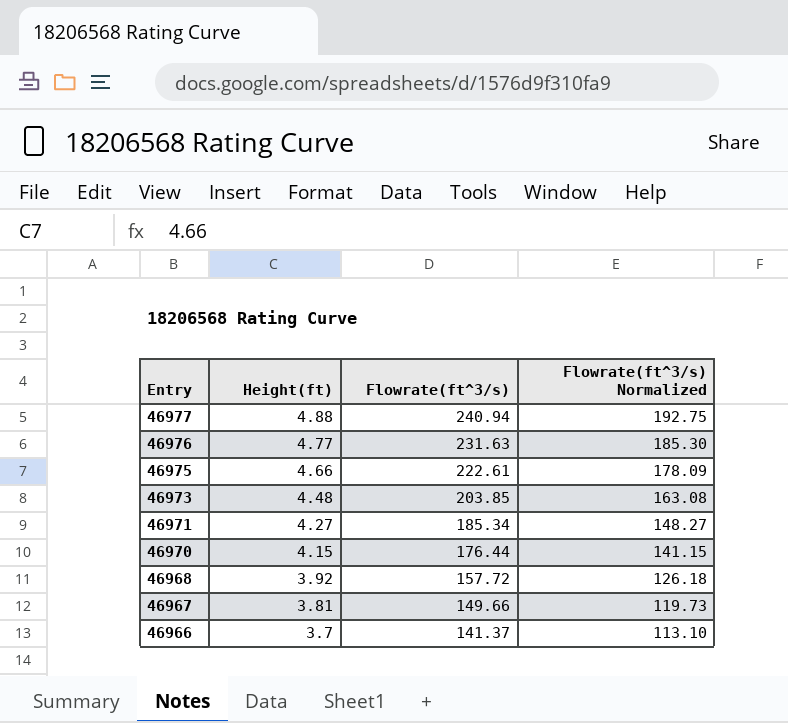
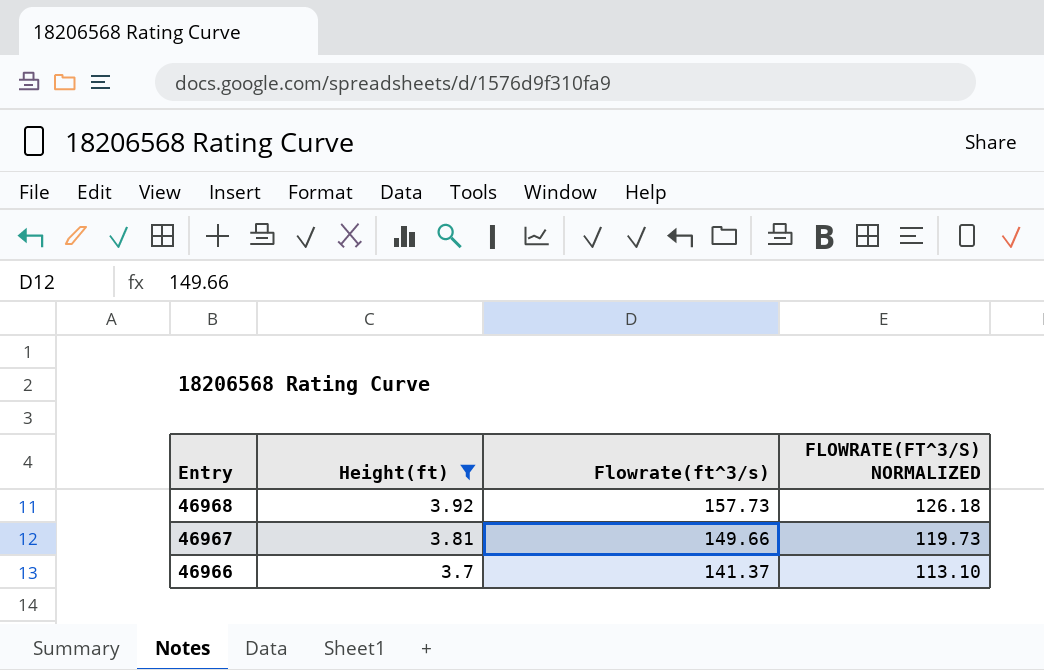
filter: none -> Height(ft) <= 3.92
column name: Flowrate(ft^3/s) Normalized -> FLOWRATE(FT^3/S) NORMALIZED
46968 | Flowrate(ft^3/s): 157.72 -> 157.73

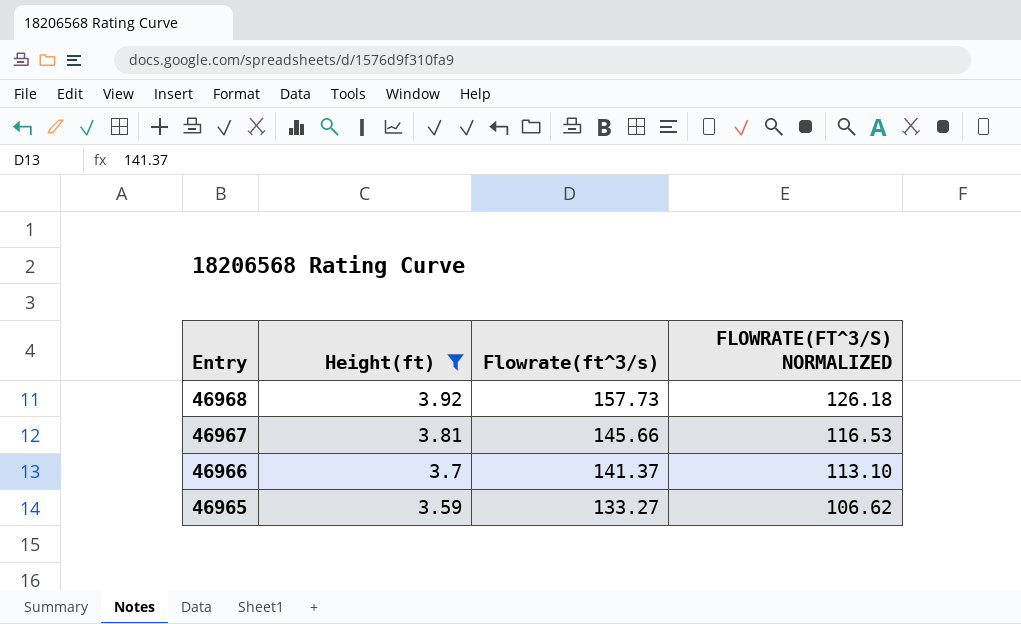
46967 | Flowrate(ft^3/s): 149.66 -> 145.66
46967 | FLOWRATE(FT^3/S) NORMALIZED: 119.73 -> 116.53
row 46965: none -> 3.59 | 133.27 | 106.62

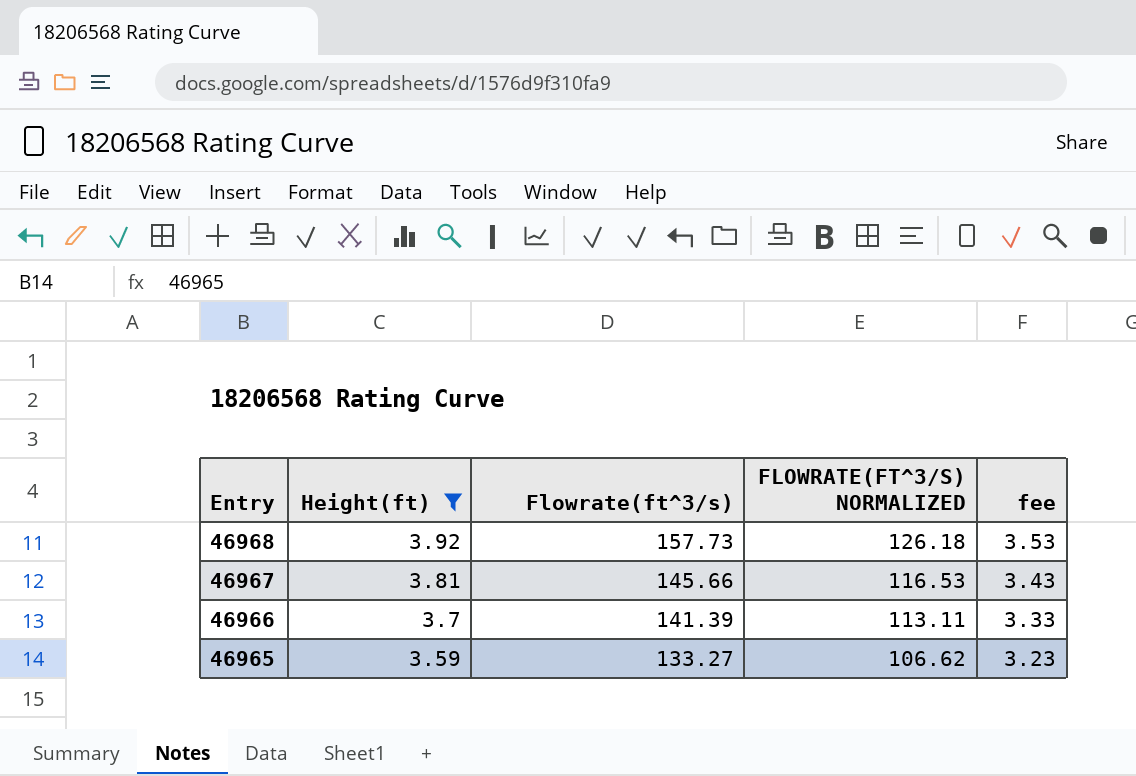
column fee | formula: none -> [Height(ft)] * 0.9
46966 | Flowrate(ft^3/s): 141.37 -> 141.39
46966 | FLOWRATE(FT^3/S) NORMALIZED: 113.10 -> 113.11

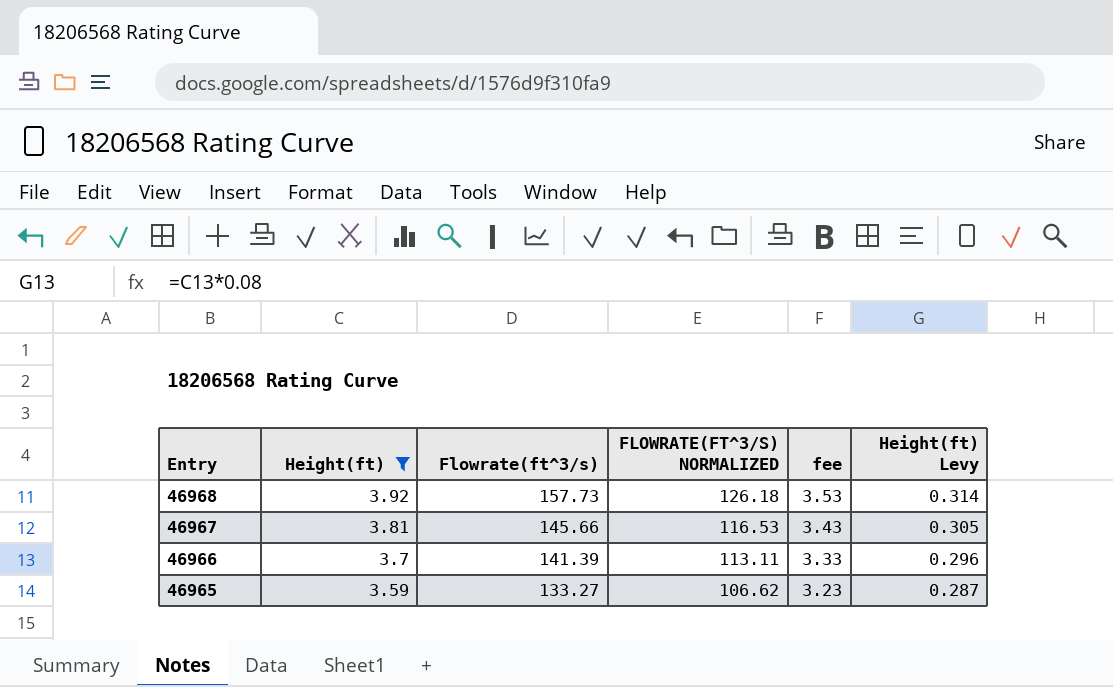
column Height(ft) Levy | formula: none -> [Height(ft)] * 0.08

